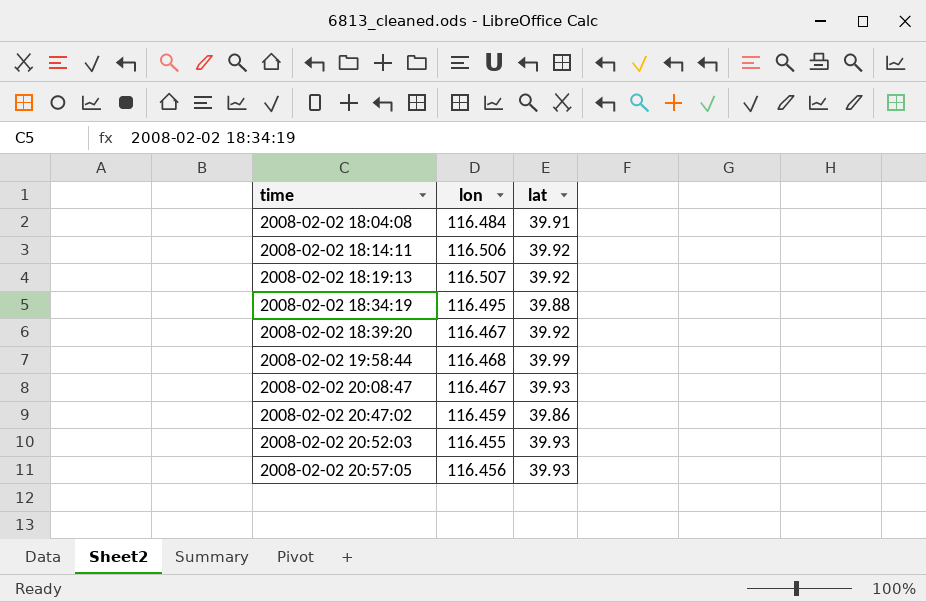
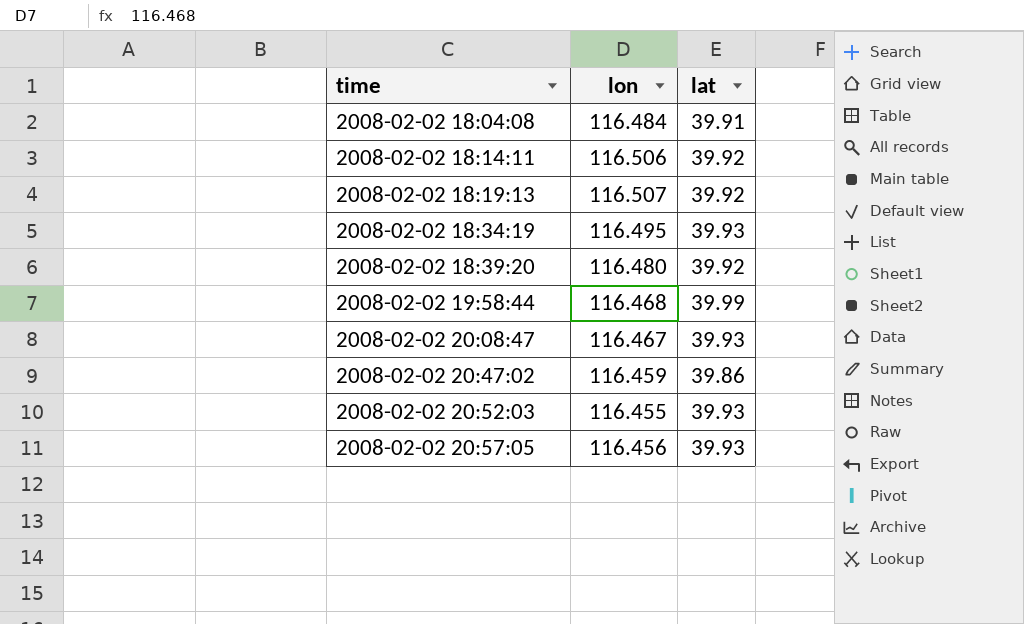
2008-02-02 18:34:19 | lat: 39.88 -> 39.93
2008-02-02 18:39:20 | lon: 116.467 -> 116.480

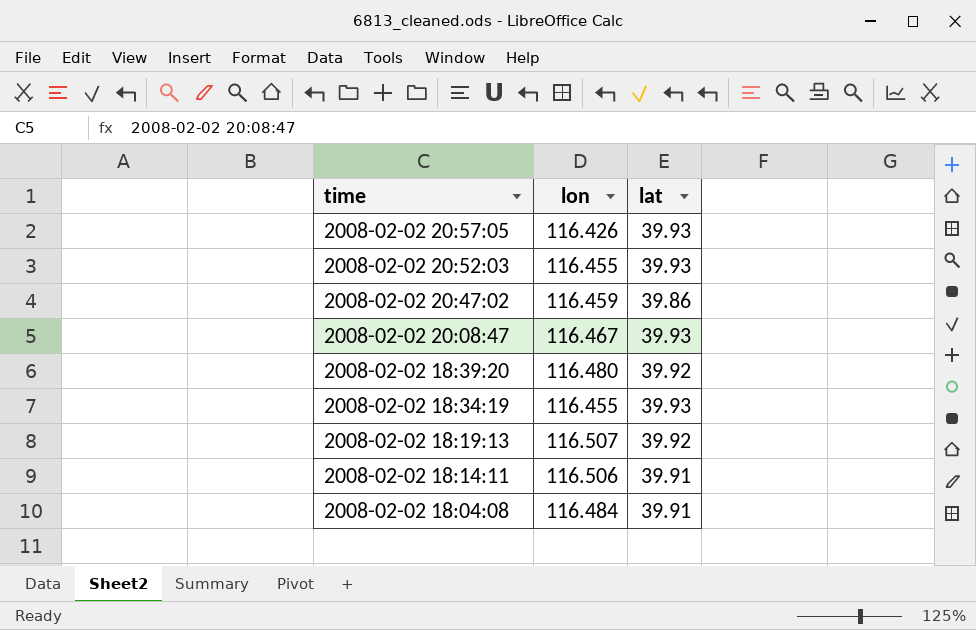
row order: time ascending -> time descending
row 2008-02-02 19:58:44: 116.468 | 39.99 -> none
2008-02-02 20:57:05 | lon: 116.456 -> 116.426
2008-02-02 18:34:19 | lon: 116.495 -> 116.455
2008-02-02 18:14:11 | lat: 39.92 -> 39.91

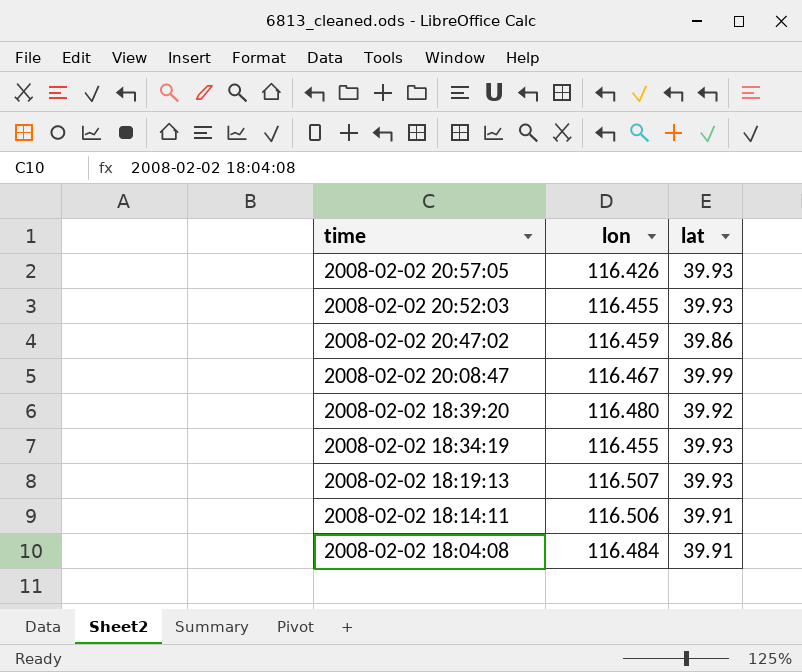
2008-02-02 20:08:47 | lat: 39.93 -> 39.99
2008-02-02 18:19:13 | lat: 39.92 -> 39.93

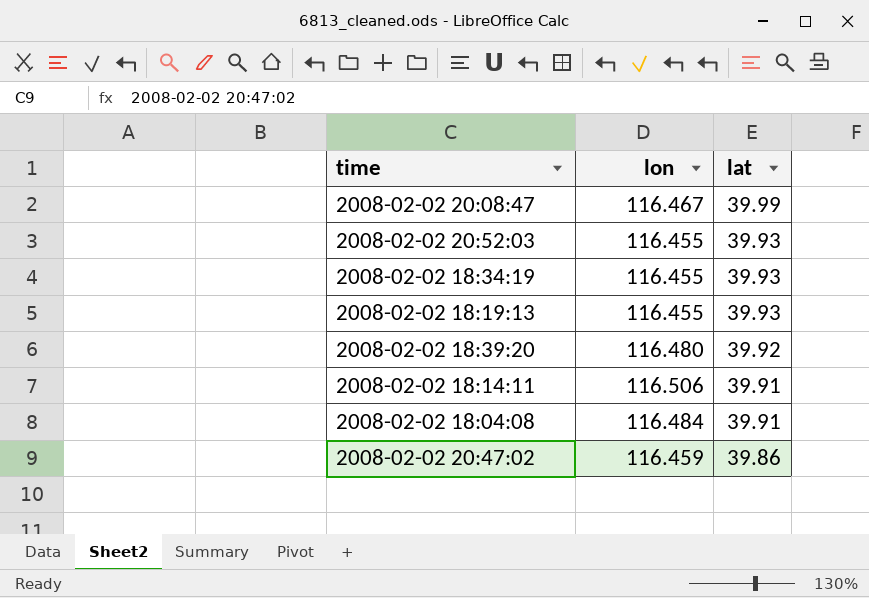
row order: time descending -> lat descending
row 2008-02-02 20:57:05: 116.426 | 39.93 -> none
2008-02-02 18:19:13 | lon: 116.507 -> 116.455

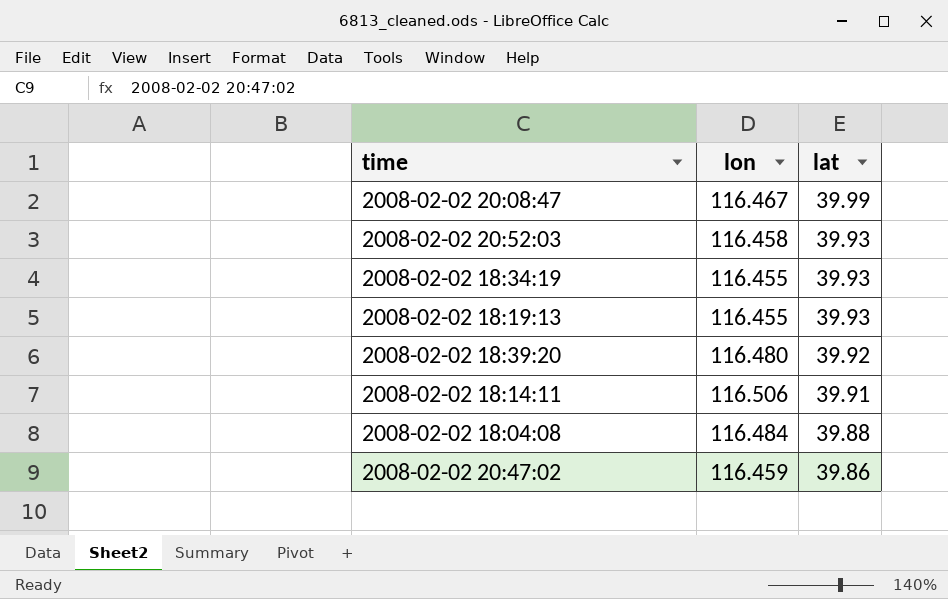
2008-02-02 20:52:03 | lon: 116.455 -> 116.458
2008-02-02 18:04:08 | lat: 39.91 -> 39.88

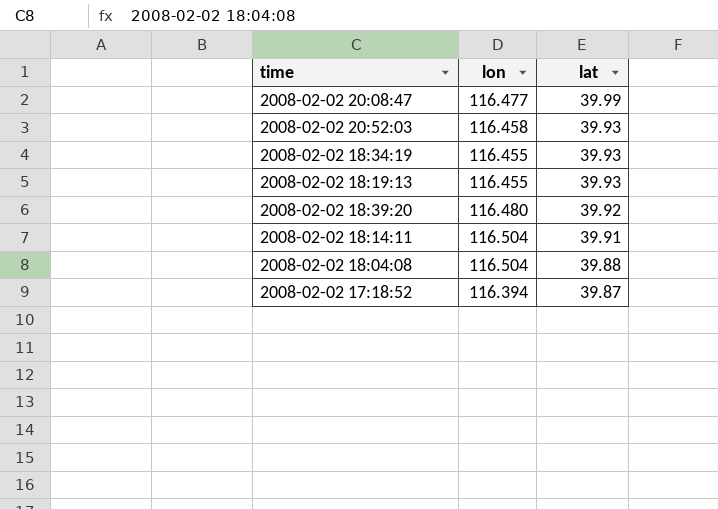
row 2008-02-02 20:47:02: 116.459 | 39.86 -> none
2008-02-02 20:08:47 | lon: 116.467 -> 116.477
2008-02-02 18:14:11 | lon: 116.506 -> 116.504
2008-02-02 18:04:08 | lon: 116.484 -> 116.504
row 2008-02-02 17:18:52: none -> 116.394 | 39.87

